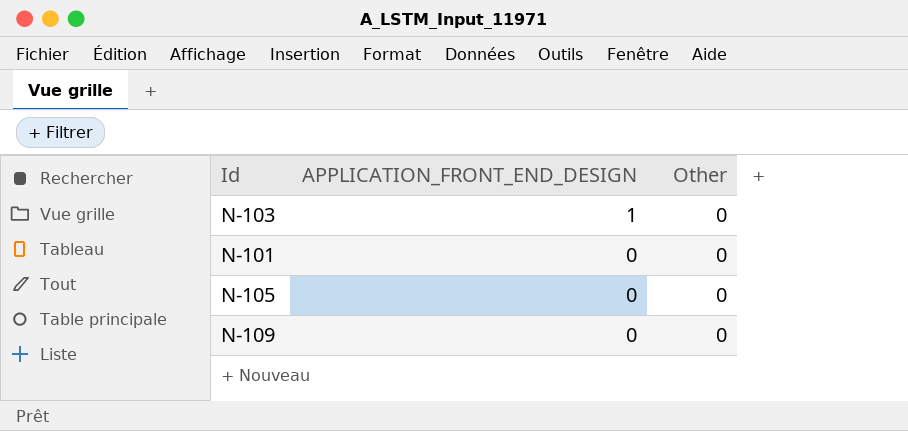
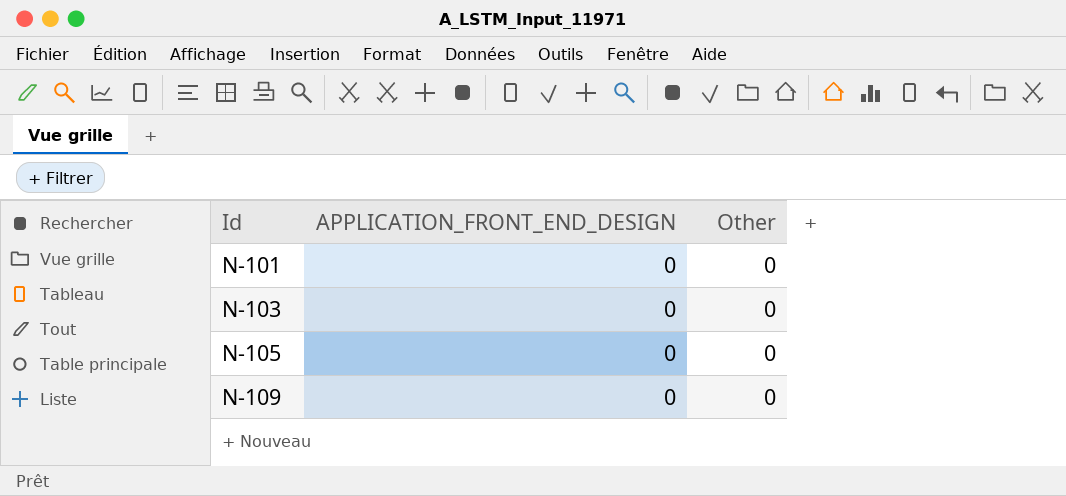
row order: APPLICATION_FRONT_END_DESIGN descending -> Id ascending
N-103 | APPLICATION_FRONT_END_DESIGN: 1 -> 0

